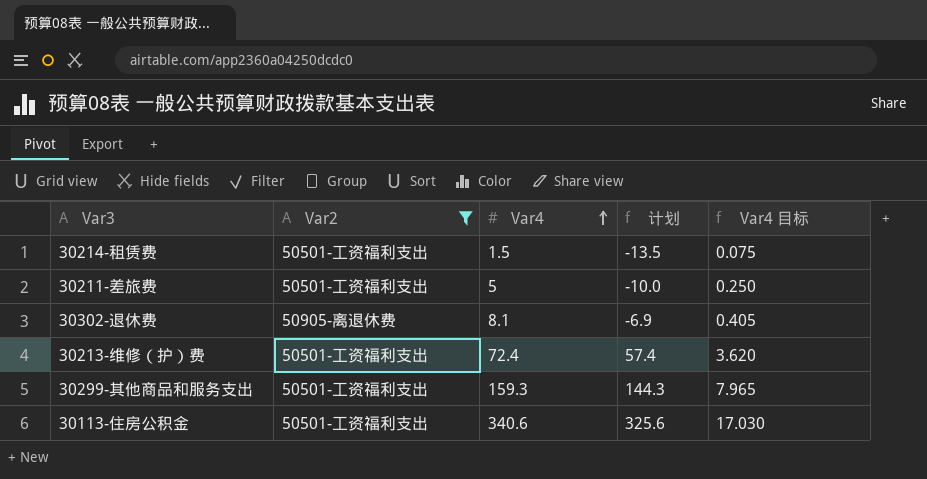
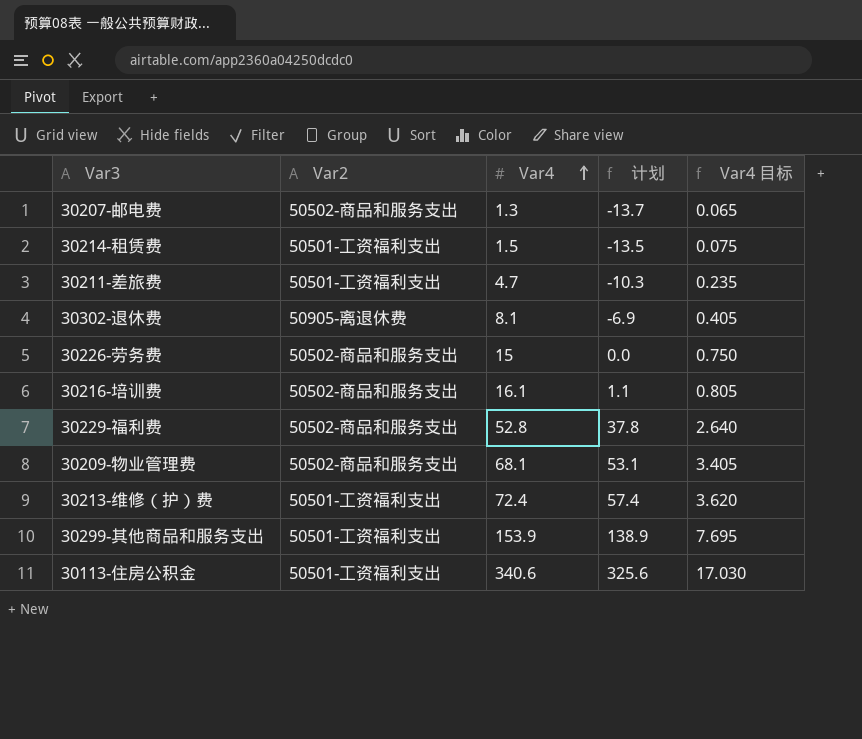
filter: Var2 != 50502-商品和服务支出 -> none
30211-差旅费 | Var4: 5 -> 4.7
30211-差旅费 | 计划: -10.0 -> -10.3
30211-差旅费 | Var4 目标: 0.250 -> 0.235
30299-其他商品和服务支出 | Var4: 159.3 -> 153.9
30299-其他商品和服务支出 | 计划: 144.3 -> 138.9
30299-其他商品和服务支出 | Var4 目标: 7.965 -> 7.695

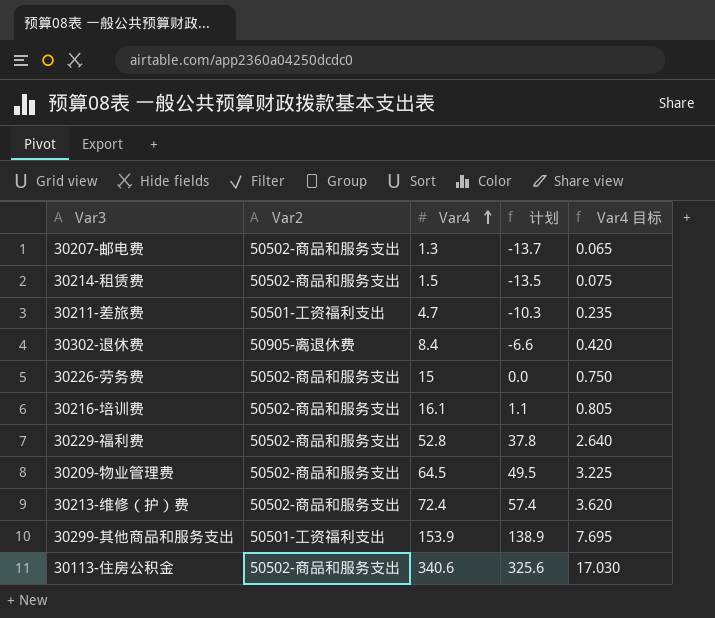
30214-租赁费 | Var2: 50501-工资福利支出 -> 50502-商品和服务支出
30302-退休费 | Var4: 8.1 -> 8.4
30302-退休费 | 计划: -6.9 -> -6.6
30302-退休费 | Var4 目标: 0.405 -> 0.420
30209-物业管理费 | Var4: 68.1 -> 64.5
30209-物业管理费 | 计划: 53.1 -> 49.5
30209-物业管理费 | Var4 目标: 3.405 -> 3.225
30213-维修（护）费 | Var2: 50501-工资福利支出 -> 50502-商品和服务支出
30113-住房公积金 | Var2: 50501-工资福利支出 -> 50502-商品和服务支出

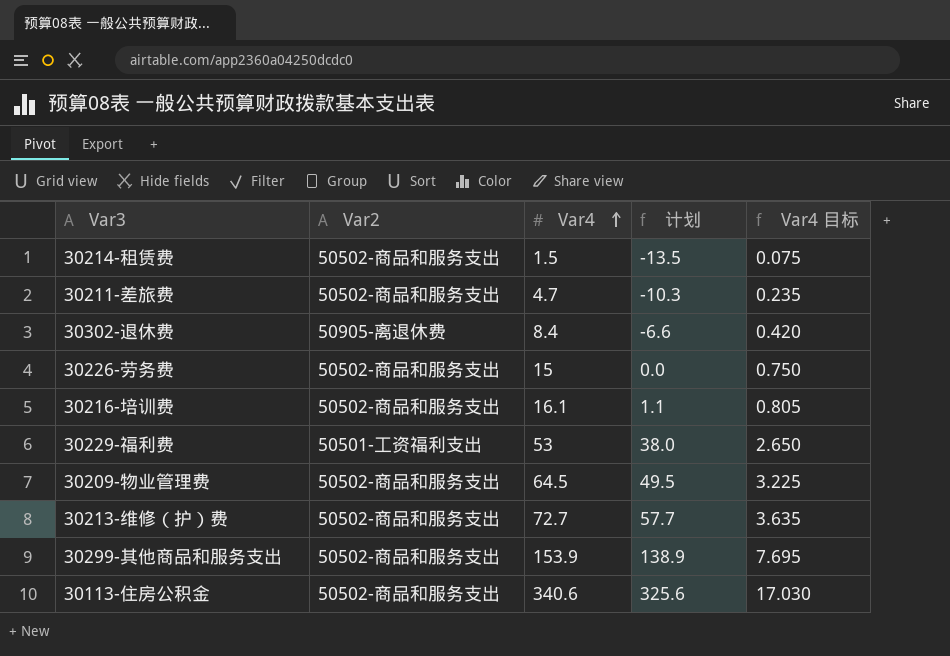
row 30207-邮电费: 50502-商品和服务支出 | 1.3 | -13.7 | 0.065 -> none
30211-差旅费 | Var2: 50501-工资福利支出 -> 50502-商品和服务支出
30229-福利费 | Var2: 50502-商品和服务支出 -> 50501-工资福利支出
30229-福利费 | Var4: 52.8 -> 53
30229-福利费 | 计划: 37.8 -> 38.0
30229-福利费 | Var4 目标: 2.640 -> 2.650
30213-维修（护）费 | Var4: 72.4 -> 72.7
30213-维修（护）费 | 计划: 57.4 -> 57.7
30213-维修（护）费 | Var4 目标: 3.620 -> 3.635
30299-其他商品和服务支出 | Var2: 50501-工资福利支出 -> 50502-商品和服务支出

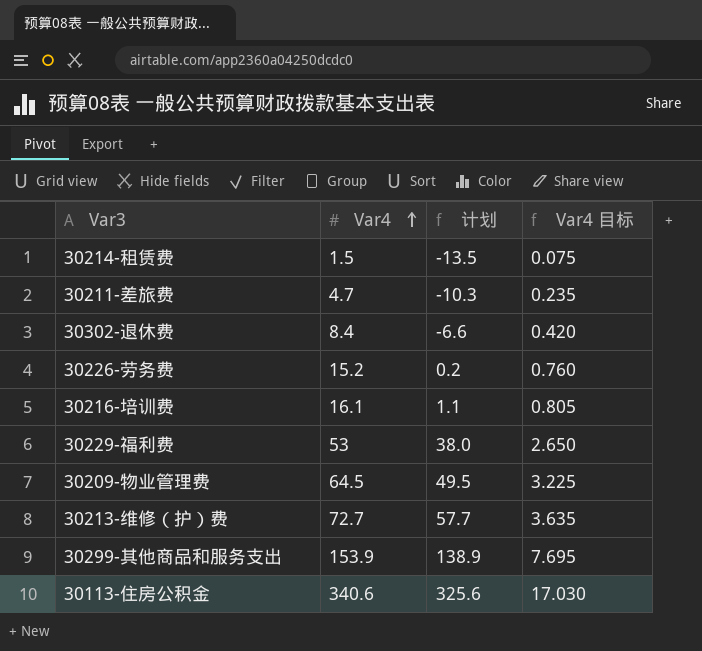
column Var2 | position: 2 -> none
30226-劳务费 | Var4: 15 -> 15.2
30226-劳务费 | 计划: 0.0 -> 0.2
30226-劳务费 | Var4 目标: 0.750 -> 0.760

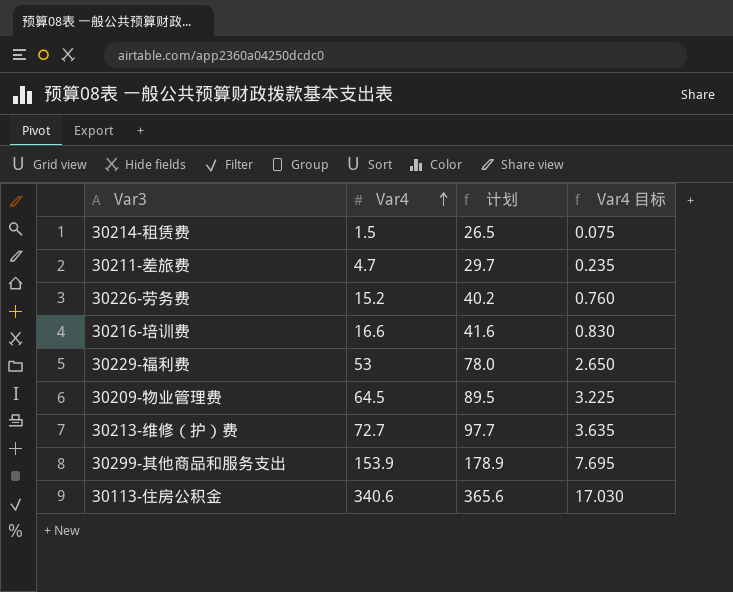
column 计划 | formula: [Var4] - 15 -> [Var4] + 25
row 30302-退休费: 8.4 | -6.6 | 0.420 -> none
30216-培训费 | Var4: 16.1 -> 16.6
30216-培训费 | Var4 目标: 0.805 -> 0.830

